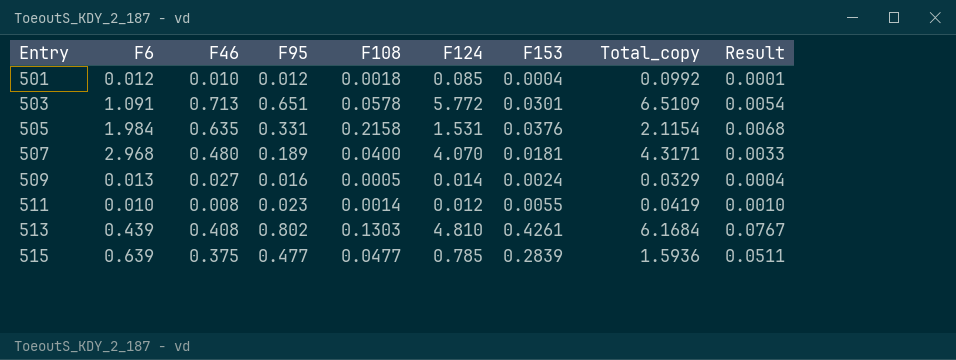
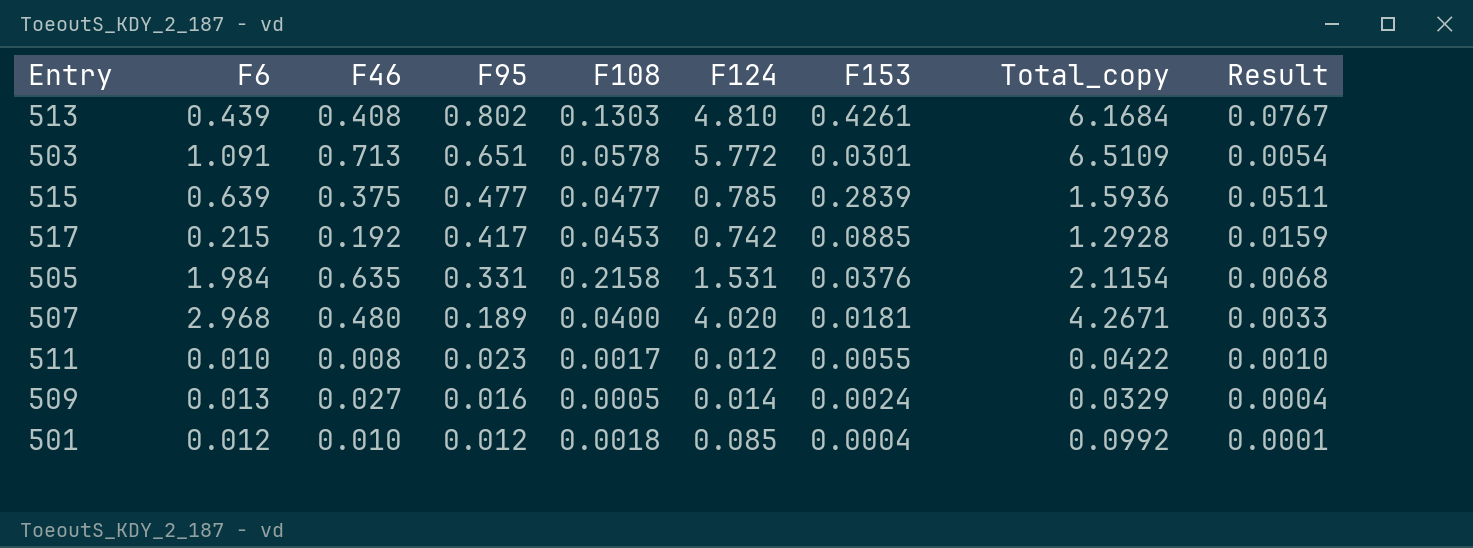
row order: Entry ascending -> F95 descending
row 517: none -> 0.215 | 0.192 | 0.417 | 0.0453 | 0.742 | 0.0885 | 1.2928 | 0.0159
507 | F124: 4.070 -> 4.020
507 | Total_copy: 4.3171 -> 4.2671
511 | F108: 0.0014 -> 0.0017
511 | Total_copy: 0.0419 -> 0.0422

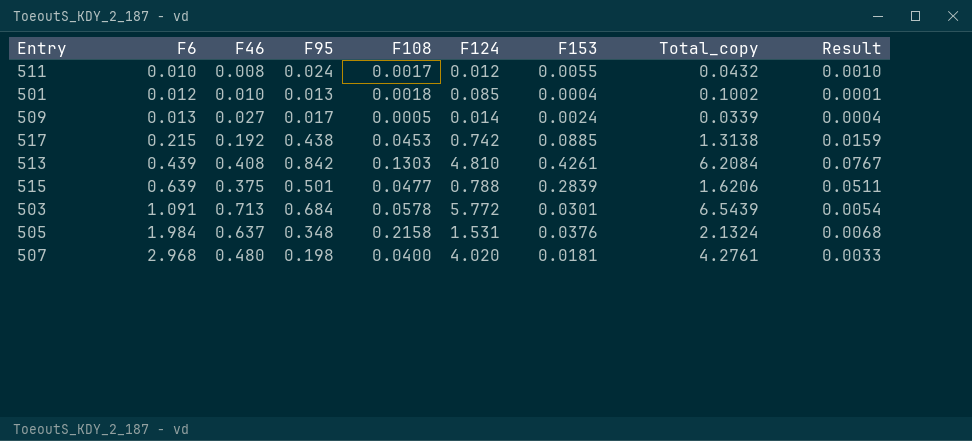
row order: F95 descending -> F6 ascending
511 | F95: 0.023 -> 0.024
511 | Total_copy: 0.0422 -> 0.0432
501 | F95: 0.012 -> 0.013
501 | Total_copy: 0.0992 -> 0.1002
509 | F95: 0.016 -> 0.017
509 | Total_copy: 0.0329 -> 0.0339
517 | F95: 0.417 -> 0.438
517 | Total_copy: 1.2928 -> 1.3138
513 | F95: 0.802 -> 0.842
513 | Total_copy: 6.1684 -> 6.2084
515 | F95: 0.477 -> 0.501
515 | F124: 0.785 -> 0.788
515 | Total_copy: 1.5936 -> 1.6206
503 | F95: 0.651 -> 0.684
503 | Total_copy: 6.5109 -> 6.5439
505 | F46: 0.635 -> 0.637
505 | F95: 0.331 -> 0.348
505 | Total_copy: 2.1154 -> 2.1324
507 | F95: 0.189 -> 0.198
507 | Total_copy: 4.2671 -> 4.2761

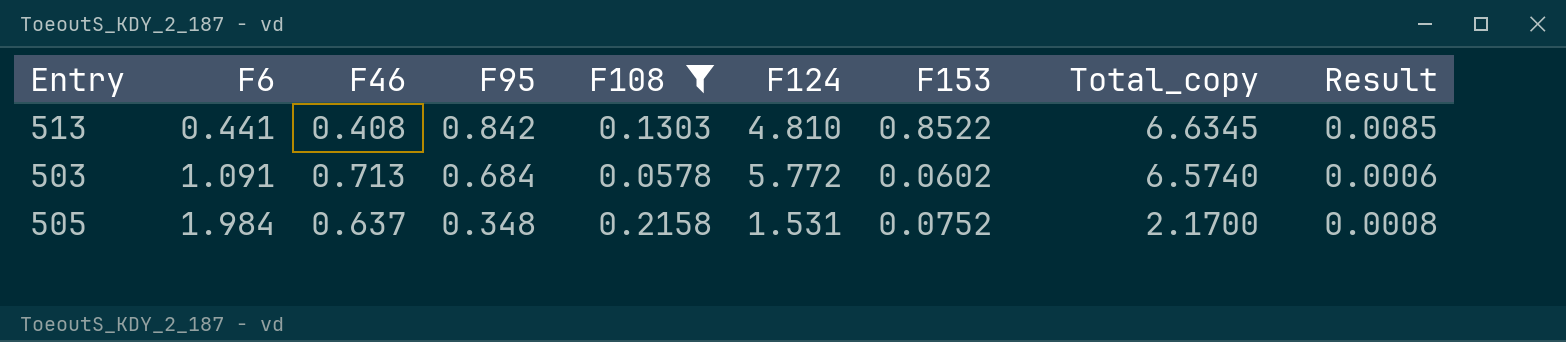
filter: none -> F108 >= 0.0578
column Result | formula: [F153] * 0.18 -> [F153] * 0.01
513 | F6: 0.439 -> 0.441
513 | F153: 0.4261 -> 0.8522
513 | Total_copy: 6.2084 -> 6.6345
503 | F153: 0.0301 -> 0.0602
503 | Total_copy: 6.5439 -> 6.5740
505 | F153: 0.0376 -> 0.0752
505 | Total_copy: 2.1324 -> 2.1700

